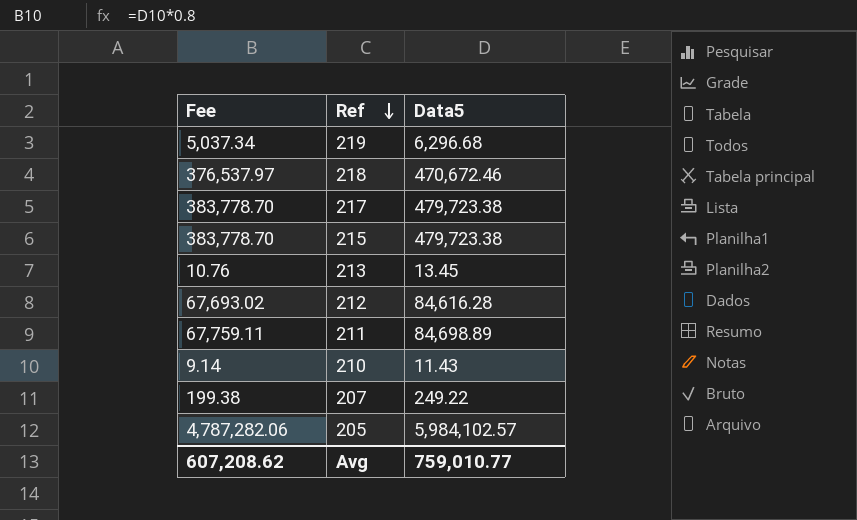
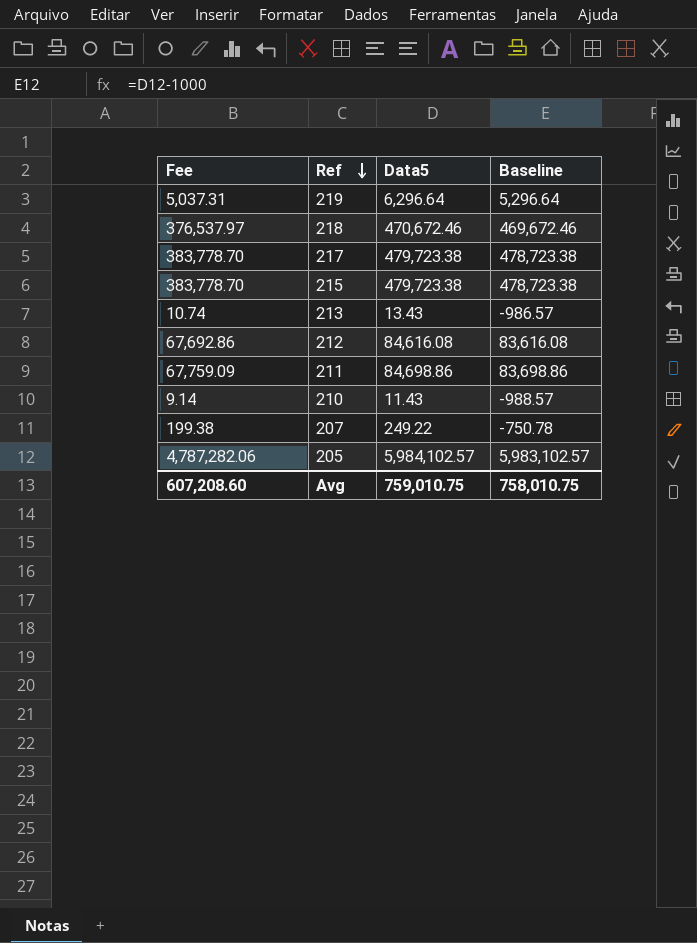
column Baseline | formula: none -> [Data5] - 1000
219 | Fee: 5,037.34 -> 5,037.31
219 | Data5: 6,296.68 -> 6,296.64
213 | Fee: 10.76 -> 10.74
213 | Data5: 13.45 -> 13.43
212 | Fee: 67,693.02 -> 67,692.86
212 | Data5: 84,616.28 -> 84,616.08
211 | Fee: 67,759.11 -> 67,759.09
211 | Data5: 84,698.89 -> 84,698.86
Avg | Fee: 607,208.62 -> 607,208.60
Avg | Data5: 759,010.77 -> 759,010.75

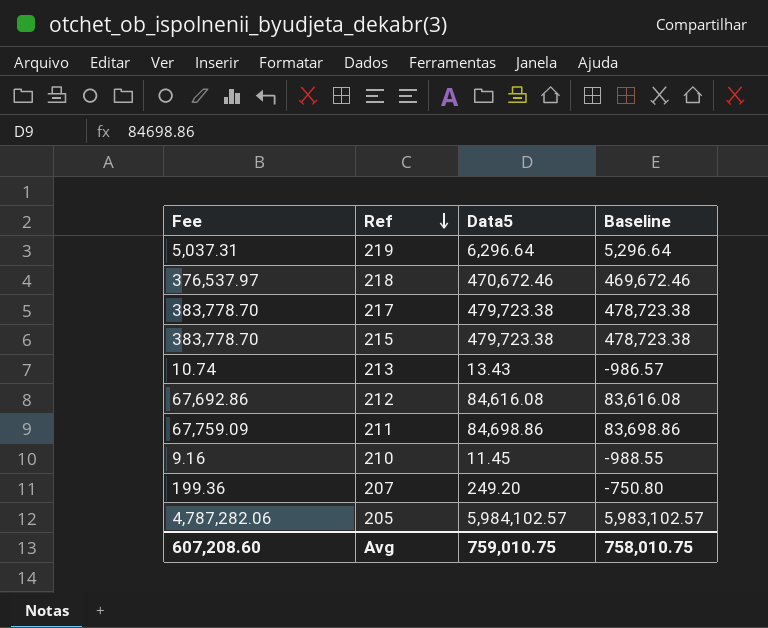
210 | Fee: 9.14 -> 9.16
210 | Data5: 11.43 -> 11.45
210 | Baseline: -988.57 -> -988.55
207 | Fee: 199.38 -> 199.36
207 | Data5: 249.22 -> 249.20
207 | Baseline: -750.78 -> -750.80

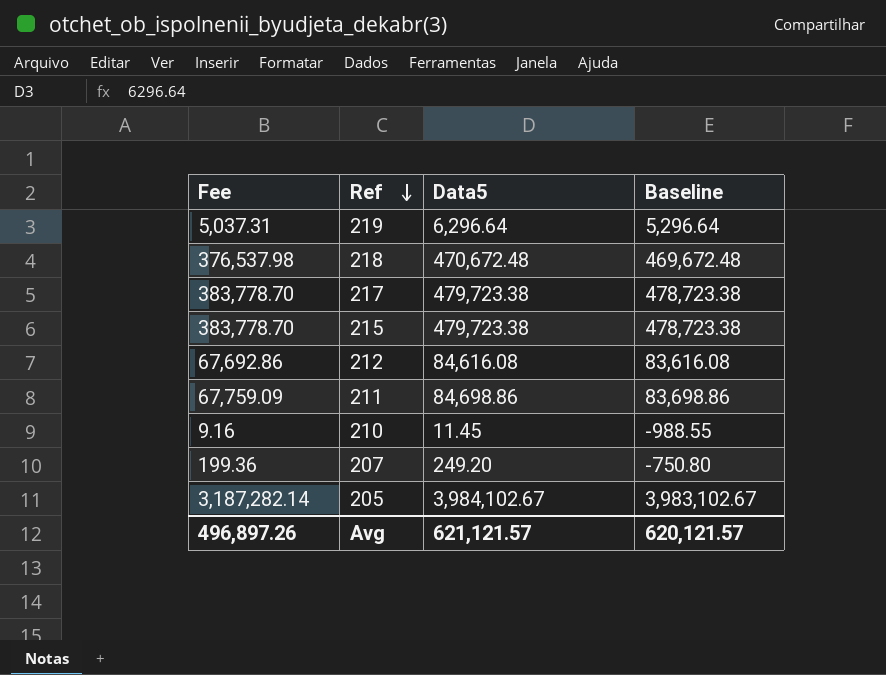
row 213: 10.74 | 13.43 | -986.57 -> none
218 | Fee: 376,537.97 -> 376,537.98
218 | Data5: 470,672.46 -> 470,672.48
218 | Baseline: 469,672.46 -> 469,672.48
205 | Fee: 4,787,282.06 -> 3,187,282.14
205 | Data5: 5,984,102.57 -> 3,984,102.67
205 | Baseline: 5,983,102.57 -> 3,983,102.67
Avg | Fee: 607,208.60 -> 496,897.26
Avg | Data5: 759,010.75 -> 621,121.57
Avg | Baseline: 758,010.75 -> 620,121.57

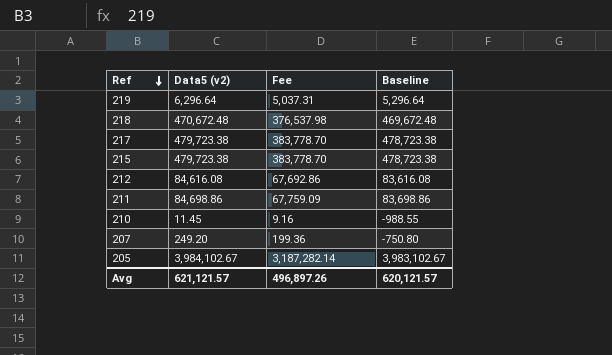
column name: Data5 -> Data5 (v2)
column Fee | position: 1 -> 3

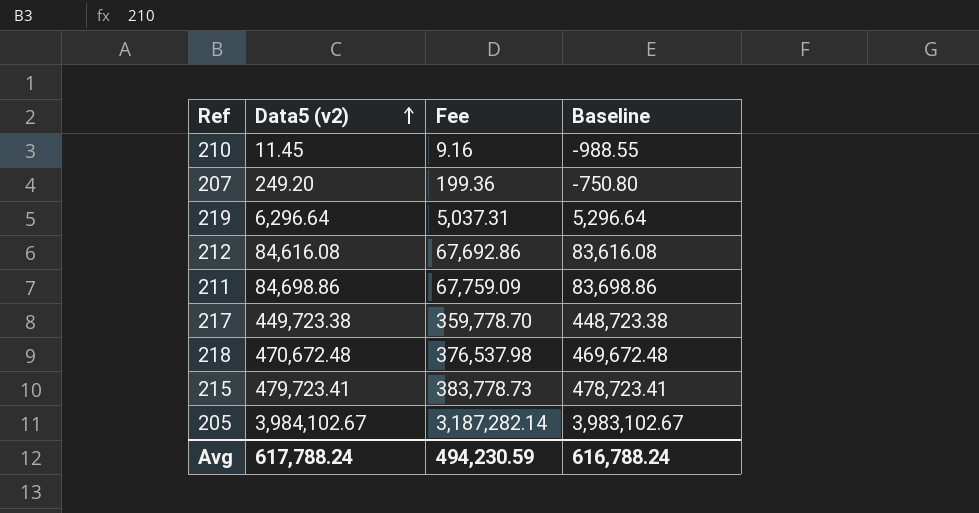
row order: Ref descending -> Data5 (v2) ascending
217 | Data5 (v2): 479,723.38 -> 449,723.38
217 | Fee: 383,778.70 -> 359,778.70
217 | Baseline: 478,723.38 -> 448,723.38
215 | Data5 (v2): 479,723.38 -> 479,723.41
215 | Fee: 383,778.70 -> 383,778.73
215 | Baseline: 478,723.38 -> 478,723.41
Avg | Data5 (v2): 621,121.57 -> 617,788.24
Avg | Fee: 496,897.26 -> 494,230.59
Avg | Baseline: 620,121.57 -> 616,788.24

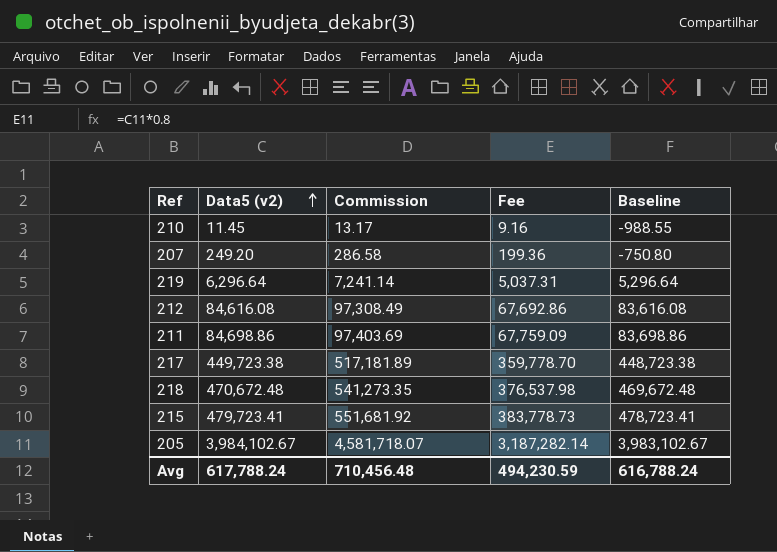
column Commission | formula: none -> [Data5 (v2)] * 1.15

